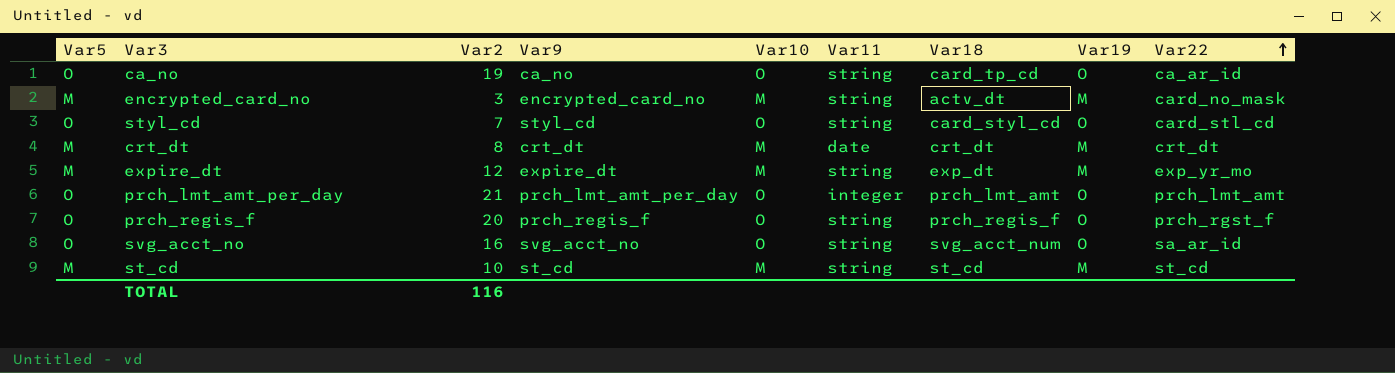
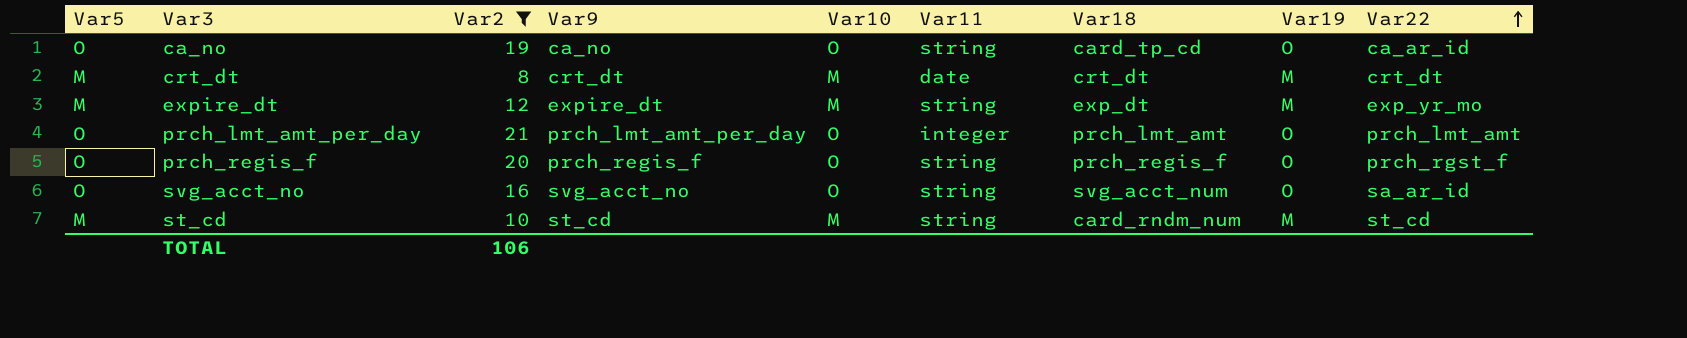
filter: none -> Var2 >= 8
st_cd | Var18: st_cd -> card_rndm_num
TOTAL | Var2: 116 -> 106

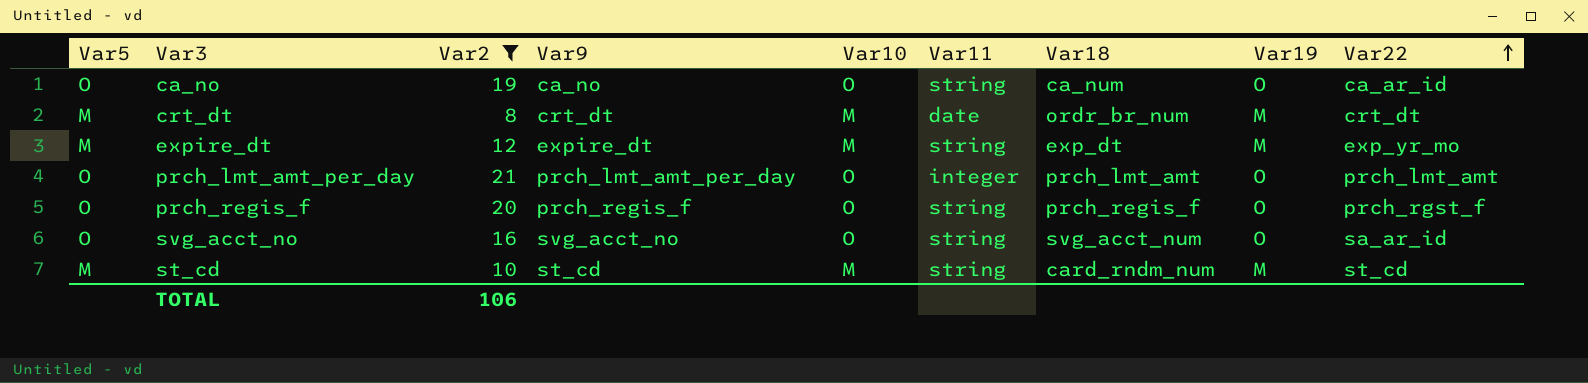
ca_no | Var18: card_tp_cd -> ca_num
crt_dt | Var18: crt_dt -> ordr_br_num

